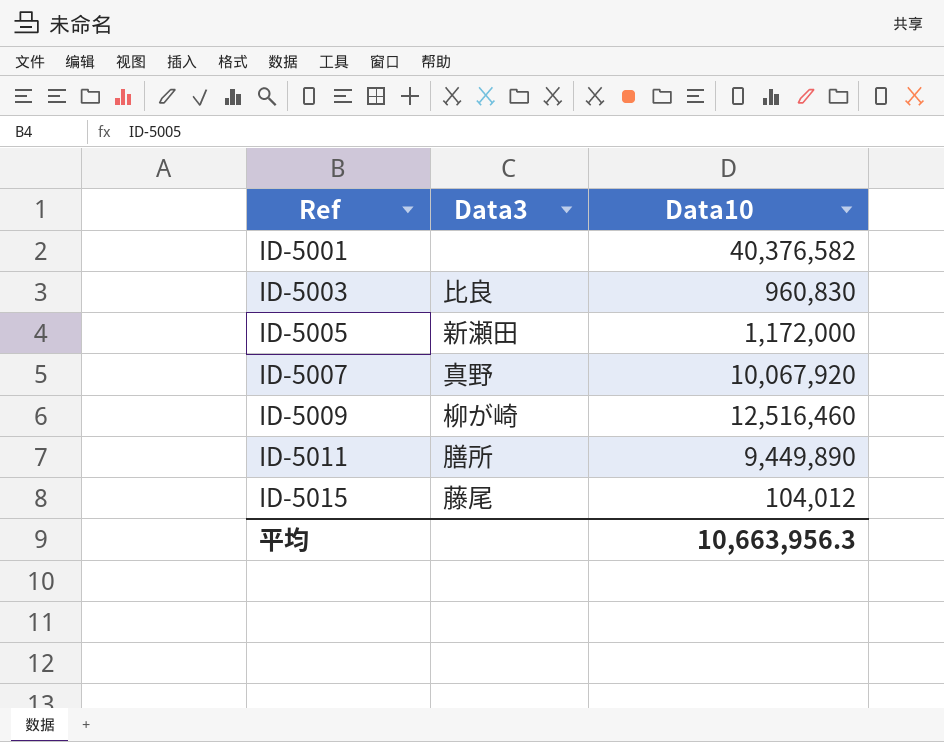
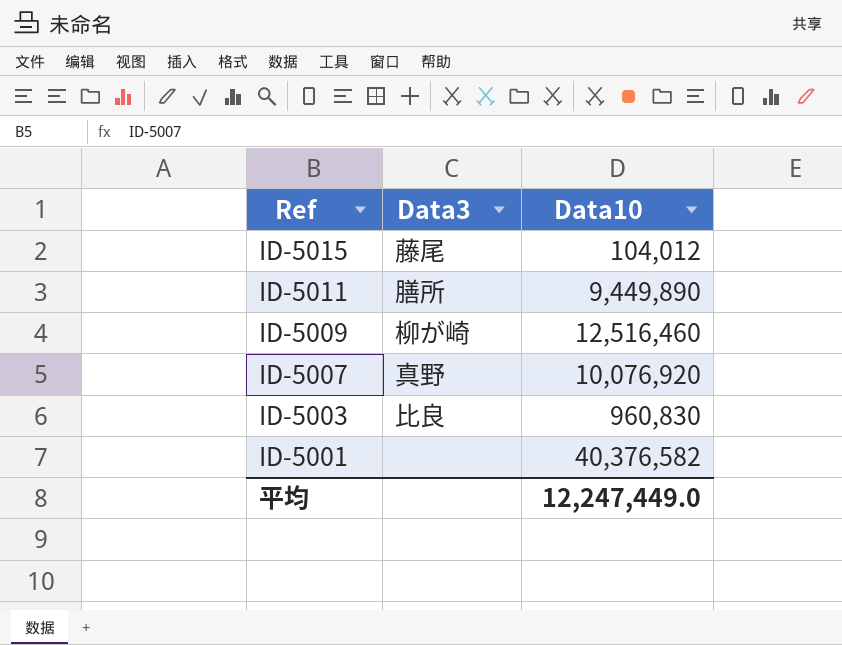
row order: Ref ascending -> Ref descending
row ID-5005: 新瀬田 | 1,172,000 -> none
ID-5007 | Data10: 10,067,920 -> 10,076,920
平均 | Data10: 10,663,956.3 -> 12,247,449.0

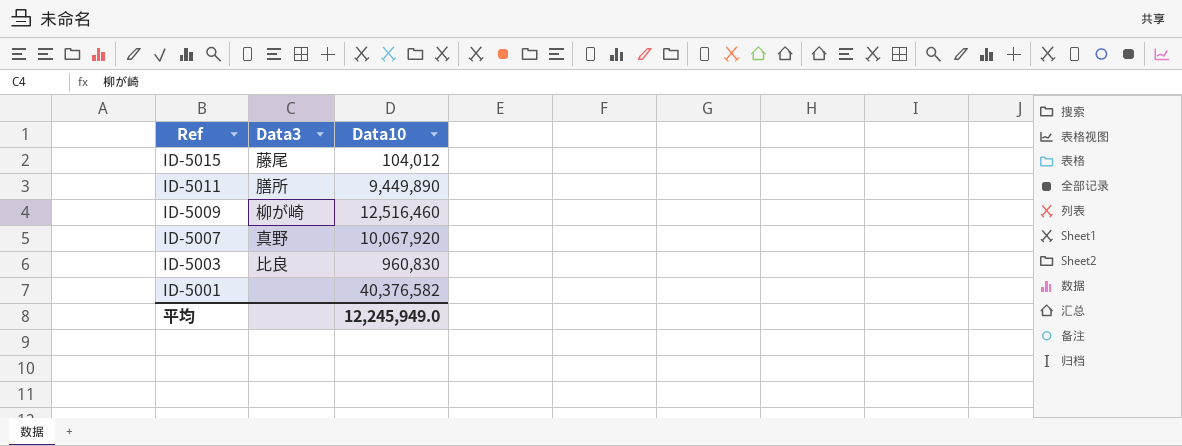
ID-5007 | Data10: 10,076,920 -> 10,067,920
平均 | Data10: 12,247,449.0 -> 12,245,949.0

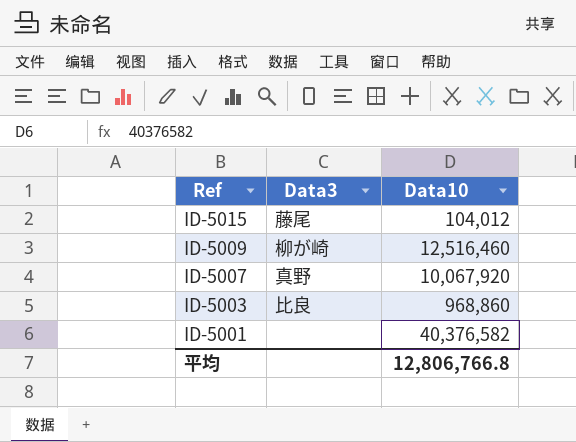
row ID-5011: 膳所 | 9,449,890 -> none
ID-5003 | Data10: 960,830 -> 968,860
平均 | Data10: 12,245,949.0 -> 12,806,766.8

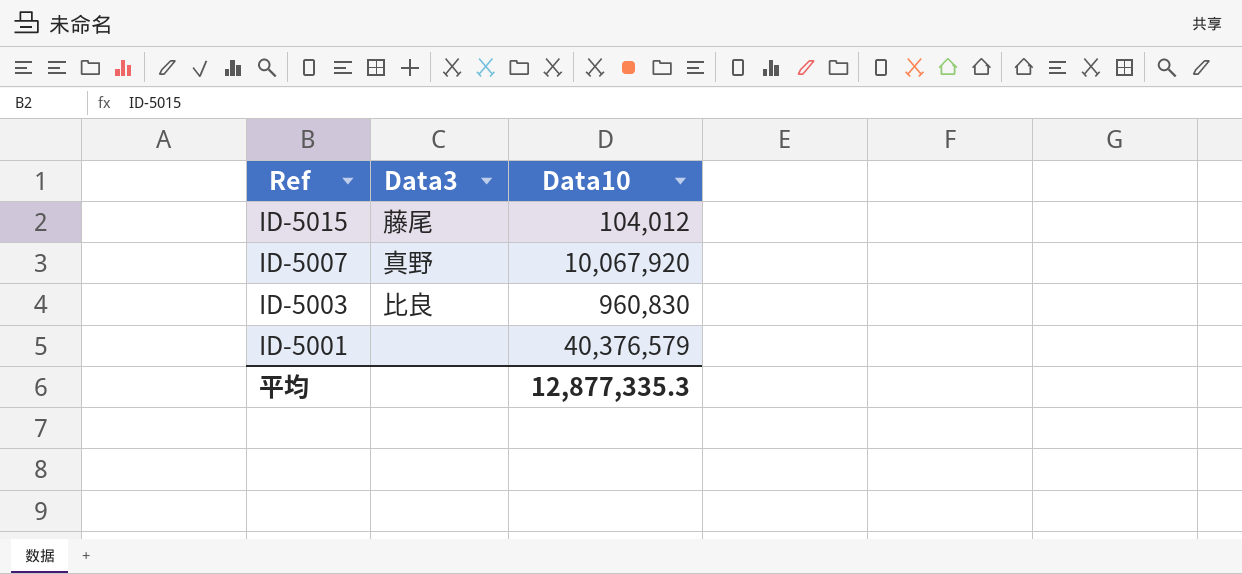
row ID-5009: 柳が崎 | 12,516,460 -> none
ID-5003 | Data10: 968,860 -> 960,830
ID-5001 | Data10: 40,376,582 -> 40,376,579
平均 | Data10: 12,806,766.8 -> 12,877,335.3

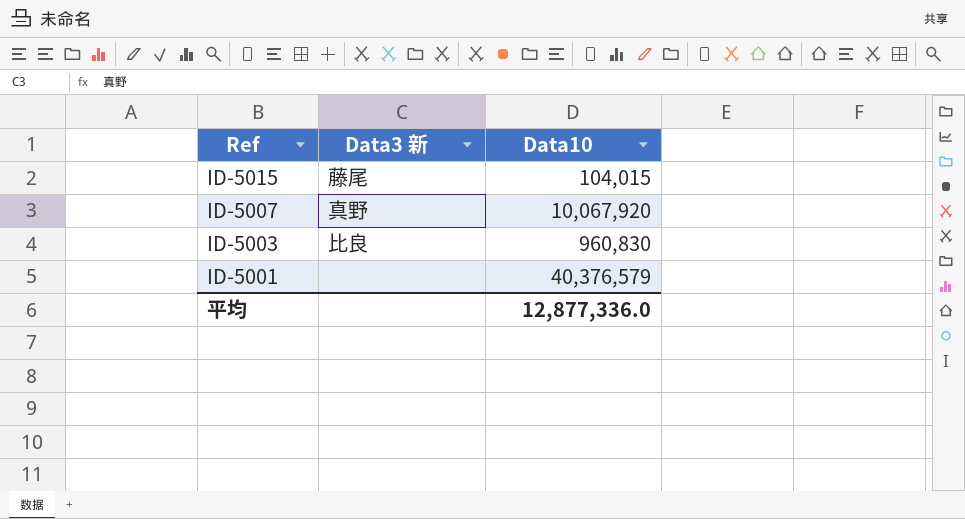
column name: Data3 -> Data3 新
ID-5015 | Data10: 104,012 -> 104,015
平均 | Data10: 12,877,335.3 -> 12,877,336.0

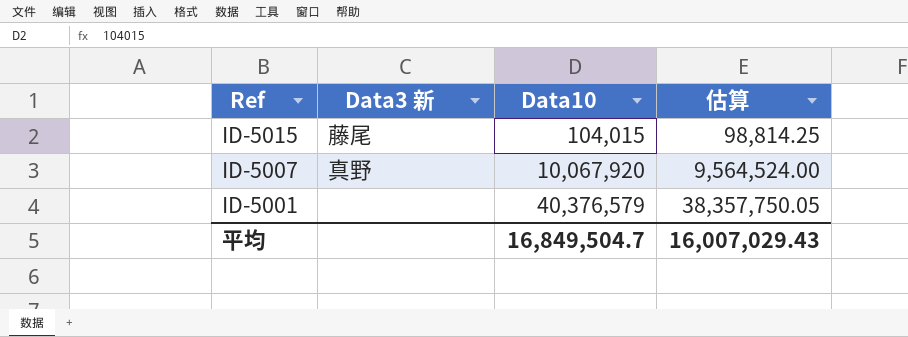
column 估算 | formula: none -> [Data10] * 0.95
row ID-5003: 比良 | 960,830 -> none
平均 | Data10: 12,877,336.0 -> 16,849,504.7

